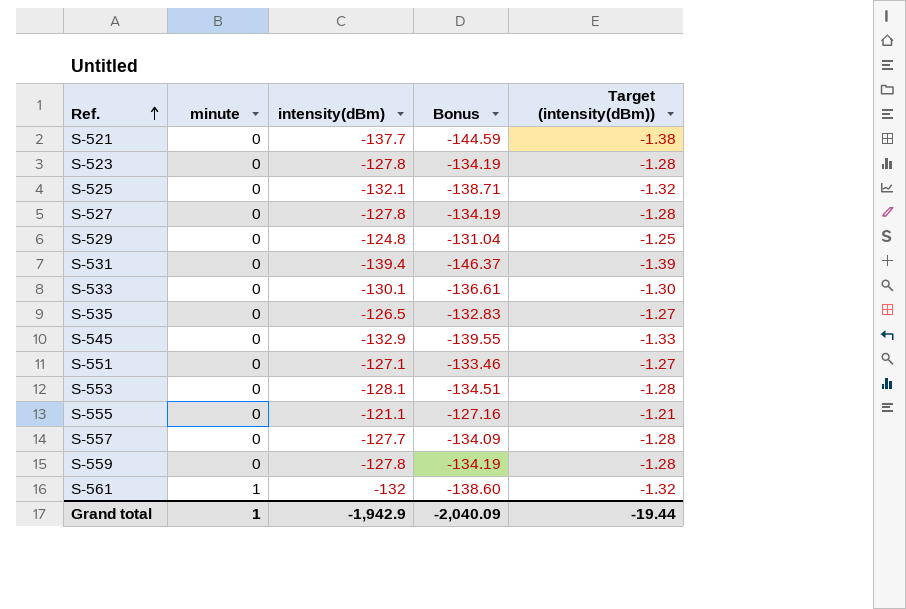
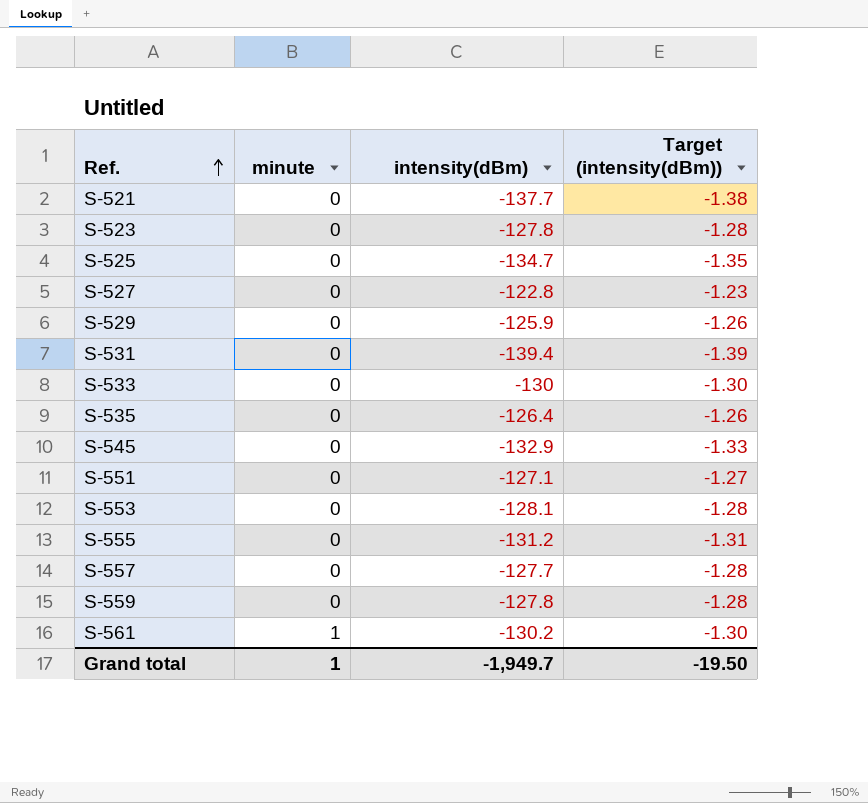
column Bonus | formula: [intensity(dBm)] * 1.05 -> none
S-525 | intensity(dBm): -132.1 -> -134.7
S-525 | Target (intensity(dBm)): -1.32 -> -1.35
S-527 | intensity(dBm): -127.8 -> -122.8
S-527 | Target (intensity(dBm)): -1.28 -> -1.23
S-529 | intensity(dBm): -124.8 -> -125.9
S-529 | Target (intensity(dBm)): -1.25 -> -1.26
S-533 | intensity(dBm): -130.1 -> -130
S-535 | intensity(dBm): -126.5 -> -126.4
S-535 | Target (intensity(dBm)): -1.27 -> -1.26
S-555 | intensity(dBm): -121.1 -> -131.2
S-555 | Target (intensity(dBm)): -1.21 -> -1.31
S-561 | intensity(dBm): -132 -> -130.2
S-561 | Target (intensity(dBm)): -1.32 -> -1.30
Grand total | intensity(dBm): -1,942.9 -> -1,949.7
Grand total | Target (intensity(dBm)): -19.44 -> -19.50

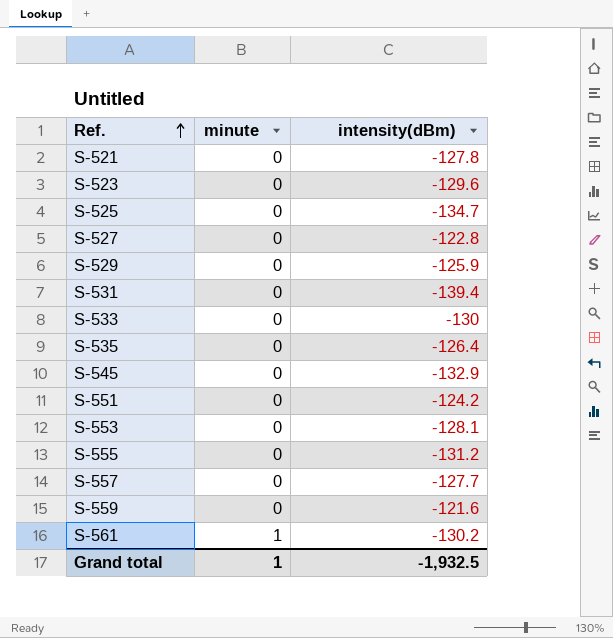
column Target (intensity(dBm)) | formula: [intensity(dBm)] * 0.01 -> none
S-521 | intensity(dBm): -137.7 -> -127.8
S-523 | intensity(dBm): -127.8 -> -129.6
S-551 | intensity(dBm): -127.1 -> -124.2
S-559 | intensity(dBm): -127.8 -> -121.6
Grand total | intensity(dBm): -1,949.7 -> -1,932.5

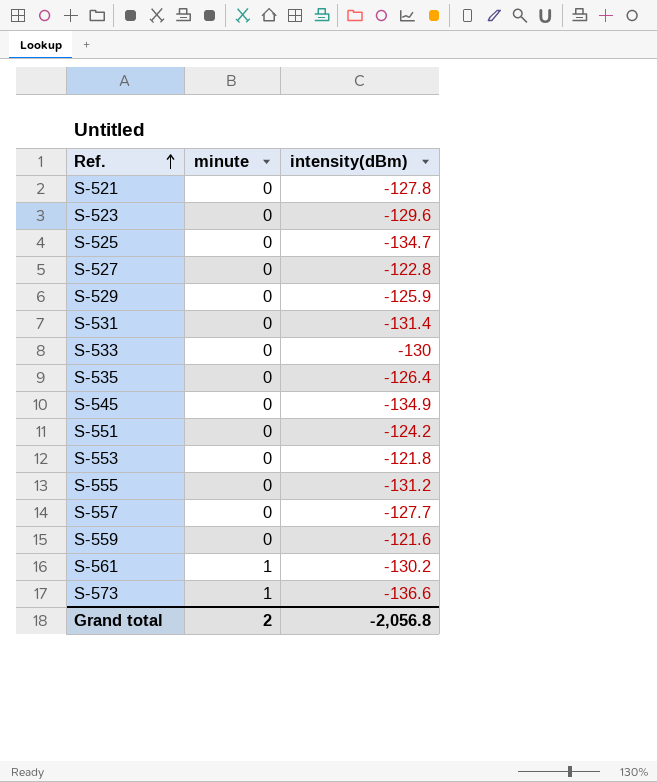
S-531 | intensity(dBm): -139.4 -> -131.4
S-545 | intensity(dBm): -132.9 -> -134.9
S-553 | intensity(dBm): -128.1 -> -121.8
row S-573: none -> 1 | -136.6
Grand total | minute: 1 -> 2
Grand total | intensity(dBm): -1,932.5 -> -2,056.8

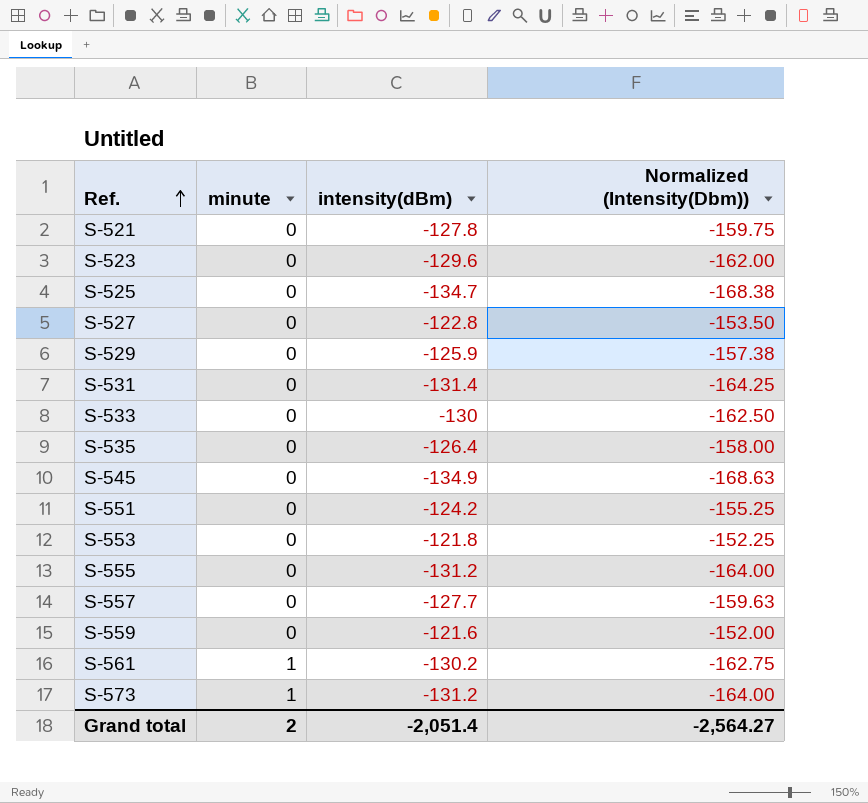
column Normalized (Intensity(Dbm)) | formula: none -> [intensity(dBm)] * 1.25
S-573 | intensity(dBm): -136.6 -> -131.2
Grand total | intensity(dBm): -2,056.8 -> -2,051.4

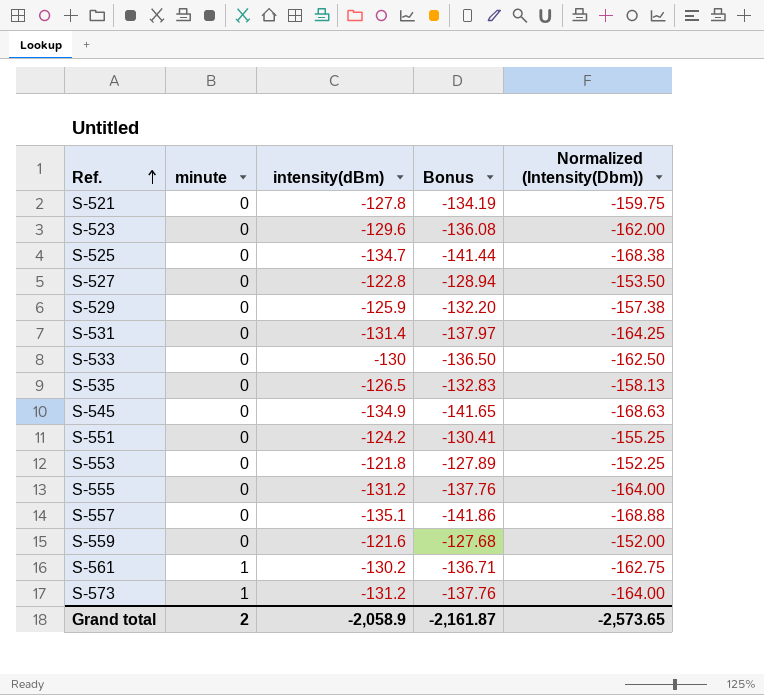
column Bonus | formula: none -> [intensity(dBm)] * 1.05
S-535 | intensity(dBm): -126.4 -> -126.5
S-535 | Normalized (Intensity(Dbm)): -158.00 -> -158.13
S-557 | intensity(dBm): -127.7 -> -135.1
S-557 | Normalized (Intensity(Dbm)): -159.63 -> -168.88
Grand total | intensity(dBm): -2,051.4 -> -2,058.9
Grand total | Normalized (Intensity(Dbm)): -2,564.27 -> -2,573.65

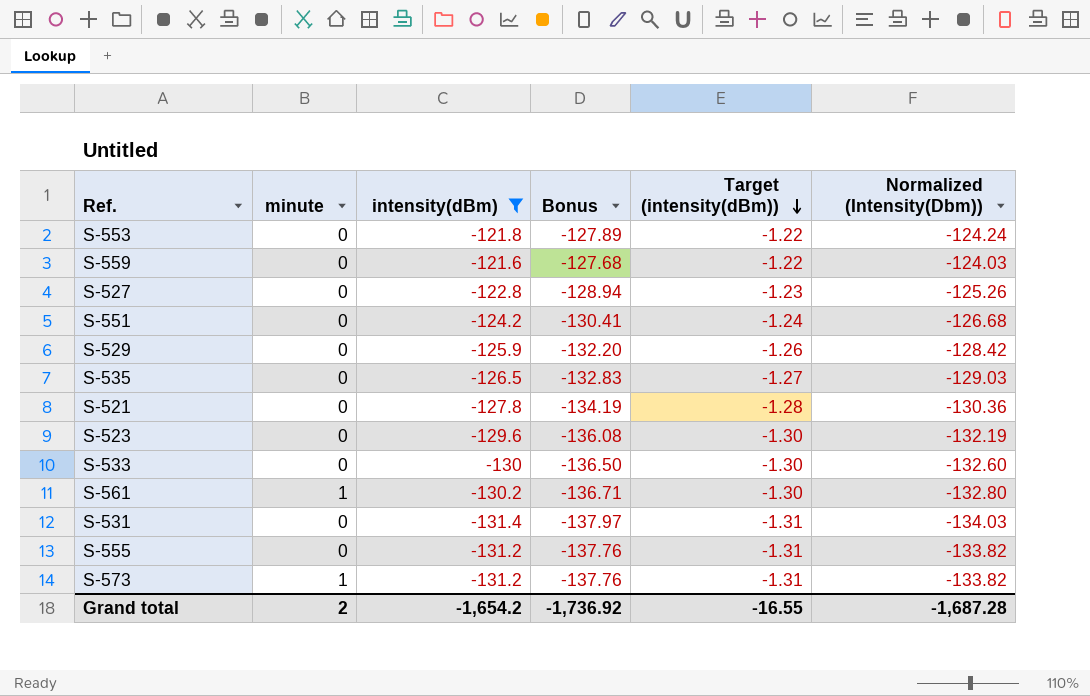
filter: none -> intensity(dBm) >= -131.4
row order: Ref. ascending -> Target (intensity(dBm)) descending
column Target (intensity(dBm)) | formula: none -> [intensity(dBm)] * 0.01
column Normalized (Intensity(Dbm)) | formula: [intensity(dBm)] * 1.25 -> [intensity(dBm)] * 1.02
Grand total | intensity(dBm): -2,058.9 -> -1,654.2
Grand total | Bonus: -2,161.87 -> -1,736.92
Grand total | Normalized (Intensity(Dbm)): -2,573.65 -> -1,687.28

